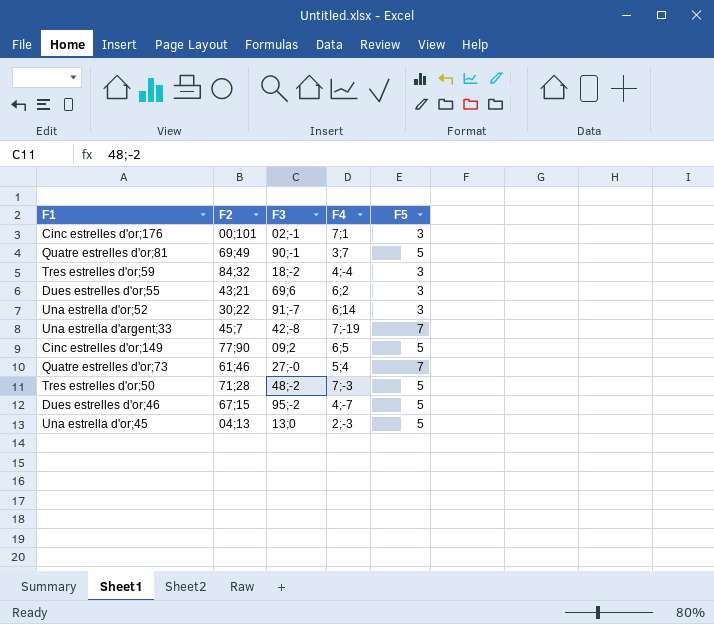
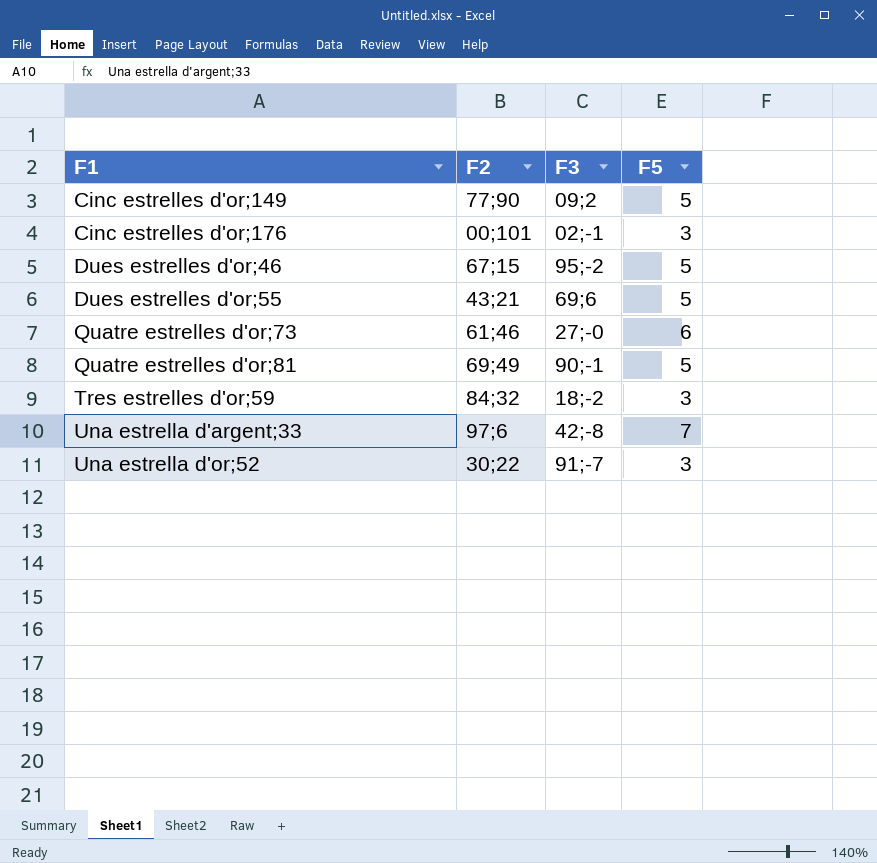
row order: none -> F1 ascending
column F4 | position: 4 -> none
row Tres estrelles d'or;50: 71;28 | 48;-2 | 7;-3 | 5 -> none
row Una estrella d'or;45: 04;13 | 13;0 | 2;-3 | 5 -> none
Dues estrelles d'or;55 | F5: 3 -> 5
Quatre estrelles d'or;73 | F5: 7 -> 6
Una estrella d'argent;33 | F2: 45;7 -> 97;6

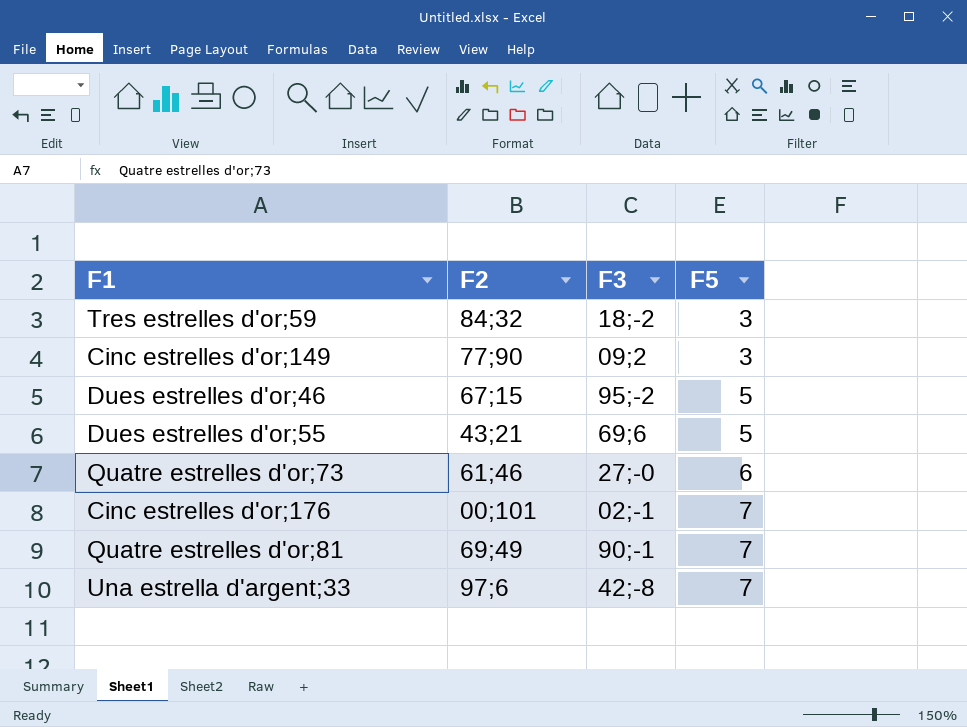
row order: F1 ascending -> F5 ascending
row Una estrella d'or;52: 30;22 | 91;-7 | 3 -> none
Cinc estrelles d'or;149 | F5: 5 -> 3
Cinc estrelles d'or;176 | F5: 3 -> 7
Quatre estrelles d'or;81 | F5: 5 -> 7

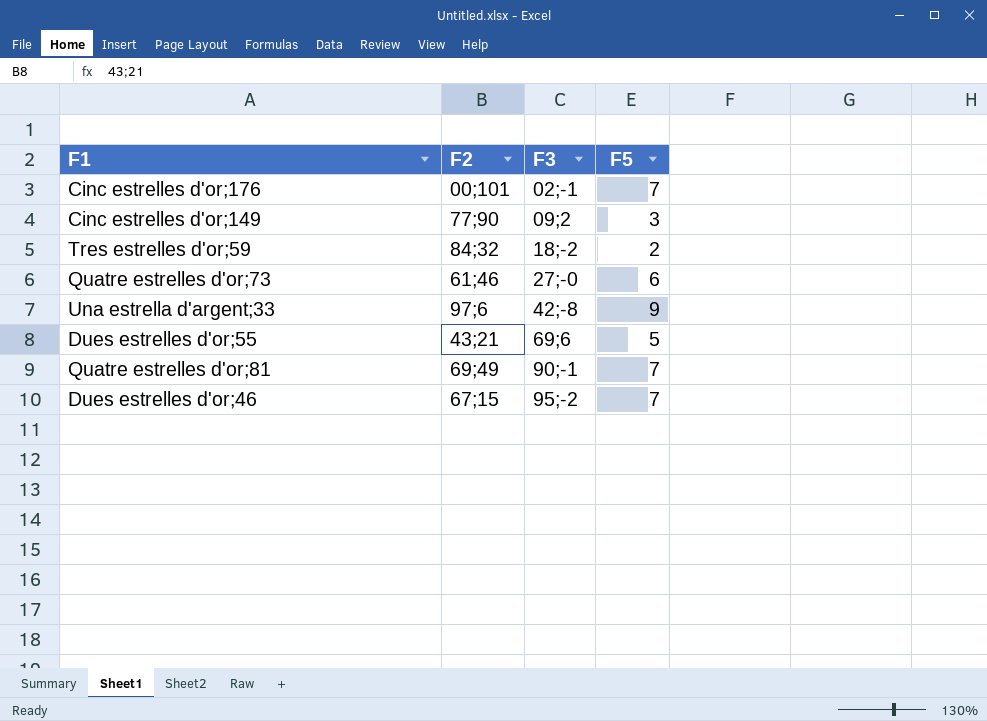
row order: F5 ascending -> F3 ascending
Tres estrelles d'or;59 | F5: 3 -> 2
Una estrella d'argent;33 | F5: 7 -> 9
Dues estrelles d'or;46 | F5: 5 -> 7

